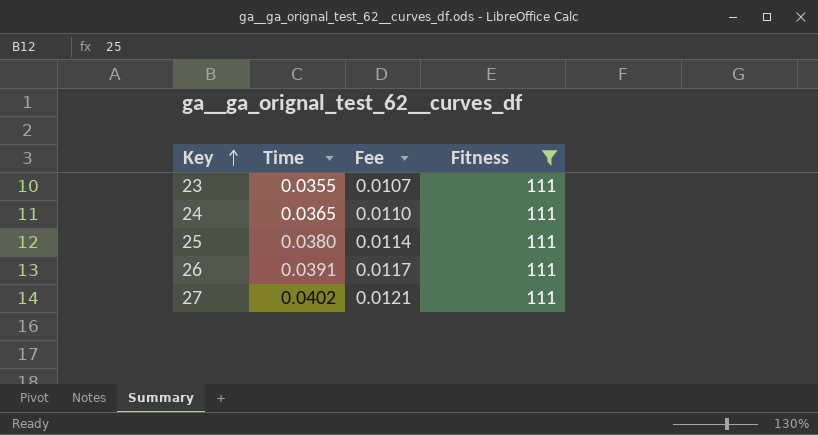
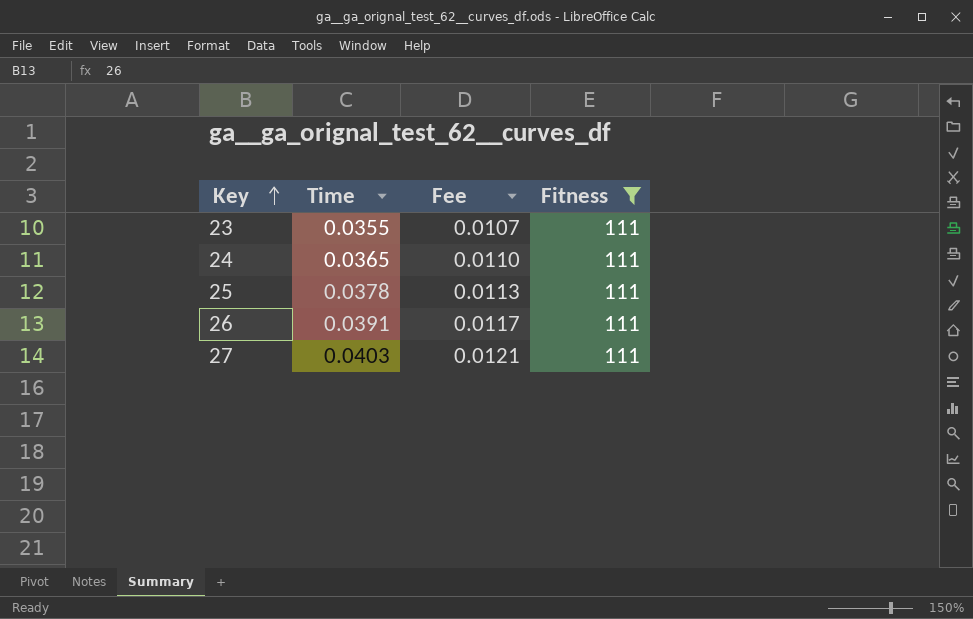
25 | Time: 0.0380 -> 0.0378
25 | Fee: 0.0114 -> 0.0113
27 | Time: 0.0402 -> 0.0403

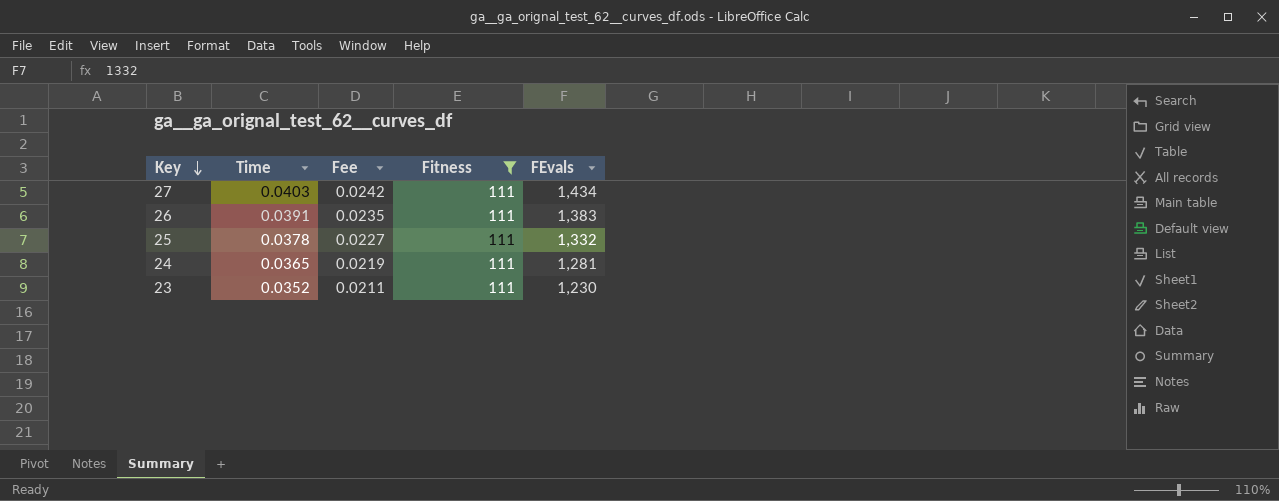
row order: Key ascending -> Key descending
column Fee | formula: [Time] * 0.3 -> [Time] * 0.6
column FEvals | position: none -> 5
23 | Time: 0.0355 -> 0.0352

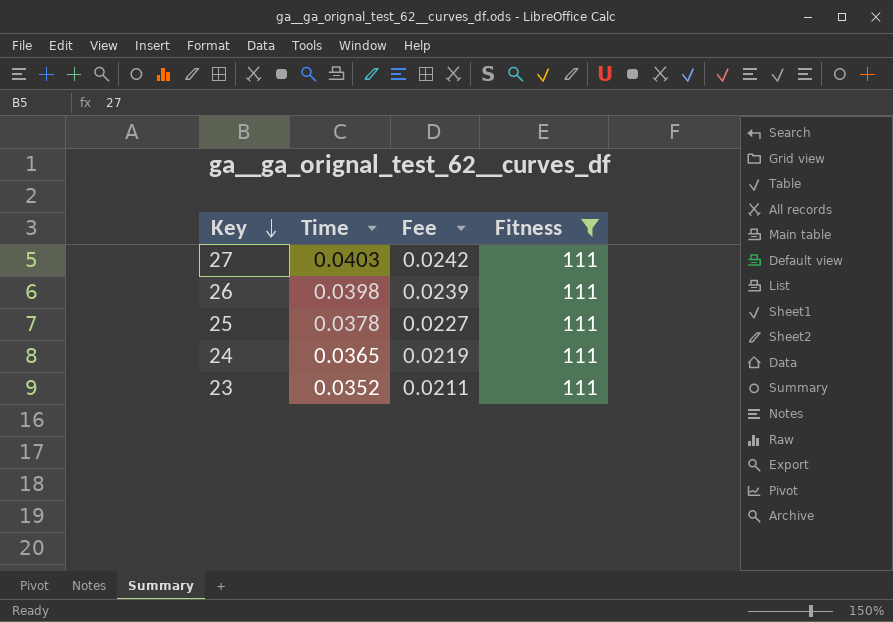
column FEvals | position: 5 -> none
26 | Time: 0.0391 -> 0.0398
26 | Fee: 0.0235 -> 0.0239

